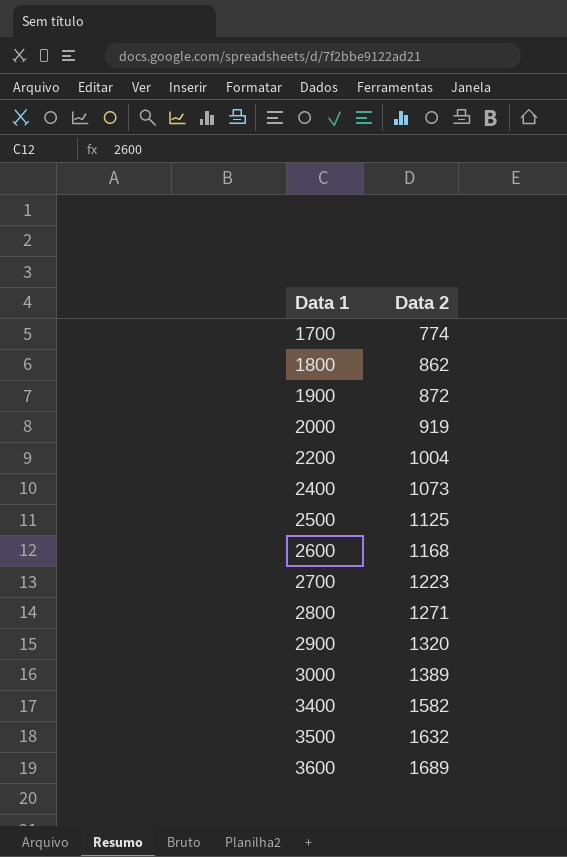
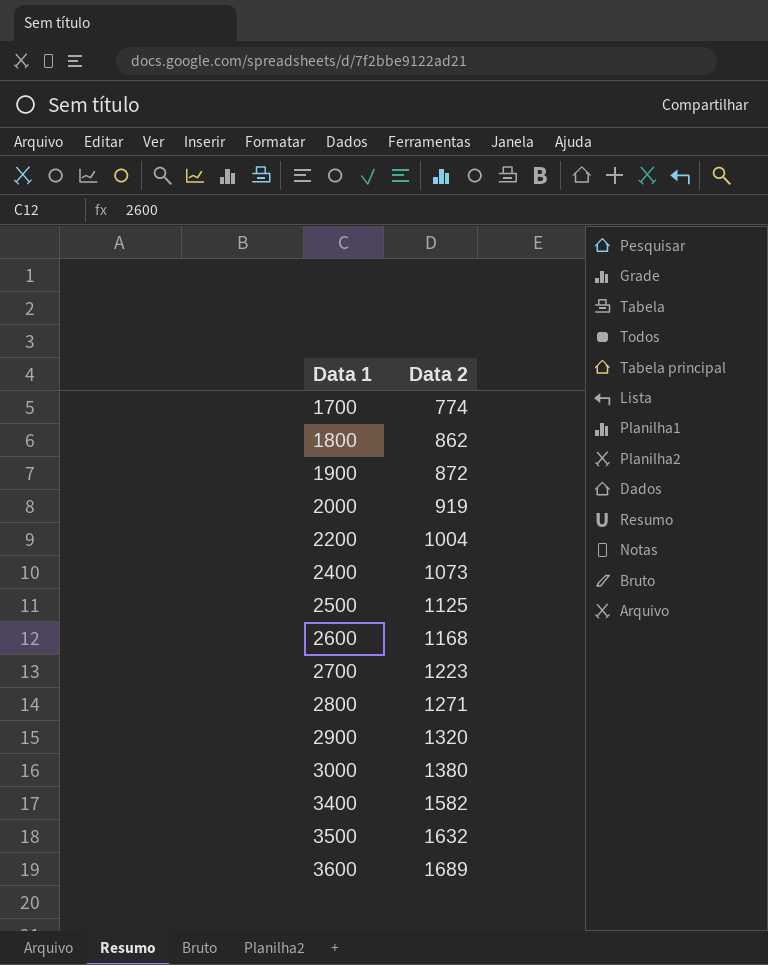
3000 | Data 2: 1389 -> 1380

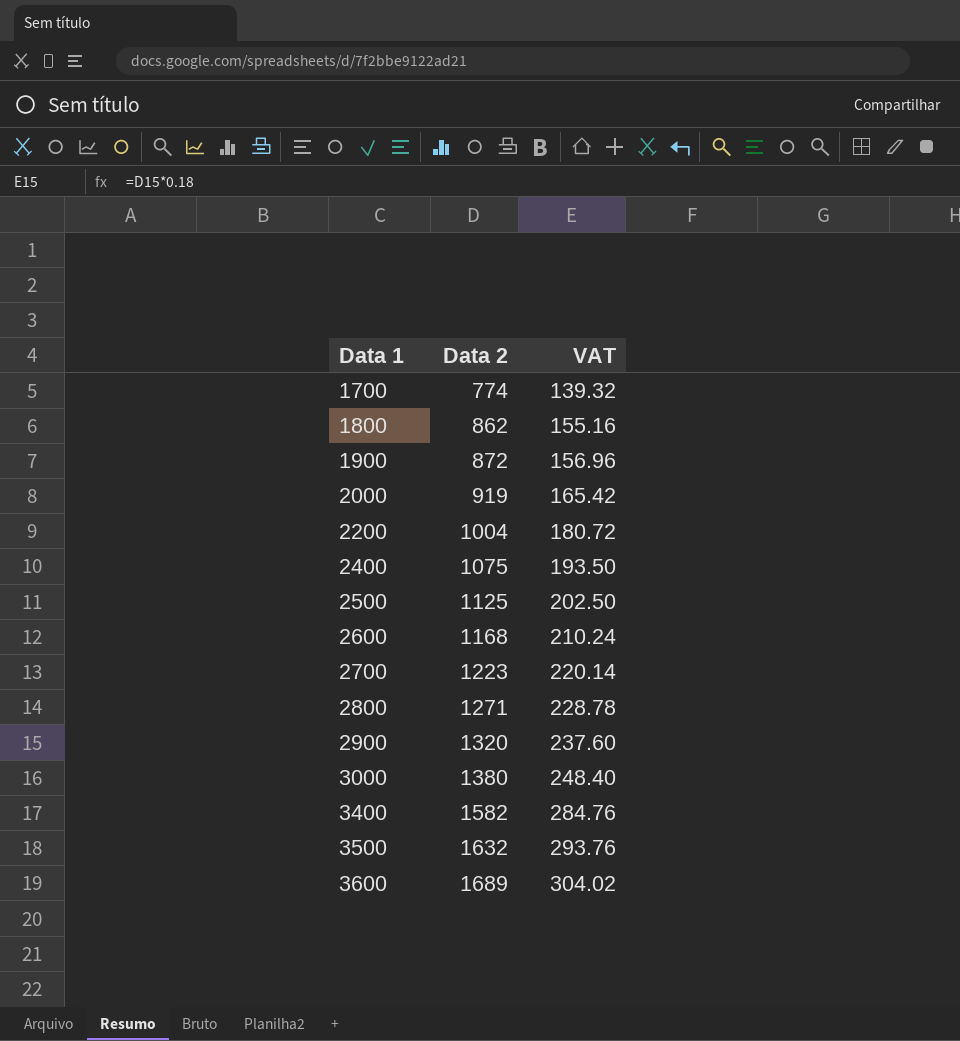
column VAT | formula: none -> [Data 2] * 0.18
2400 | Data 2: 1073 -> 1075

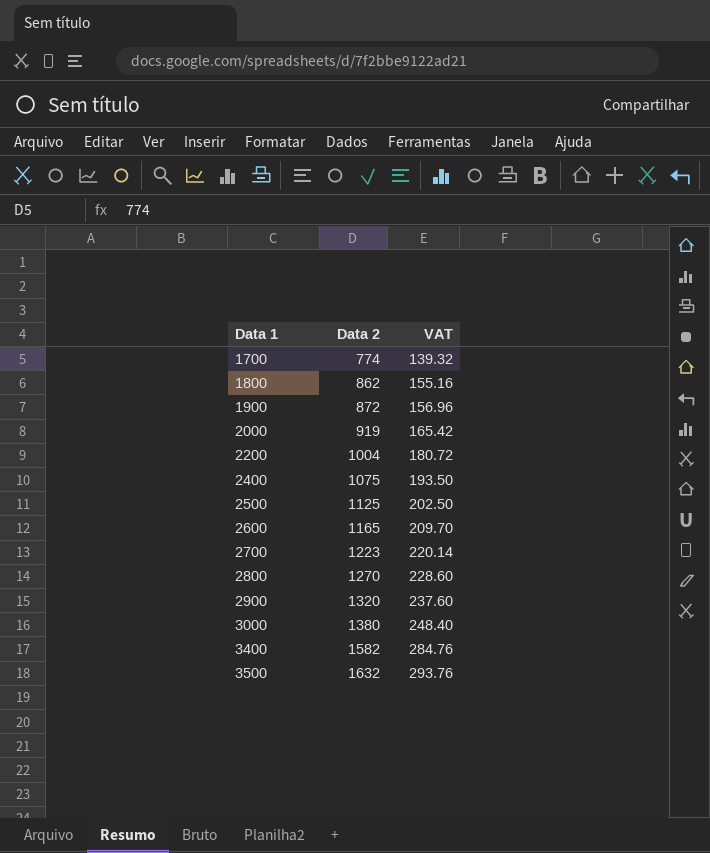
row 3600: 1689 | 304.02 -> none
2600 | Data 2: 1168 -> 1165
2600 | VAT: 210.24 -> 209.70
2800 | Data 2: 1271 -> 1270
2800 | VAT: 228.78 -> 228.60

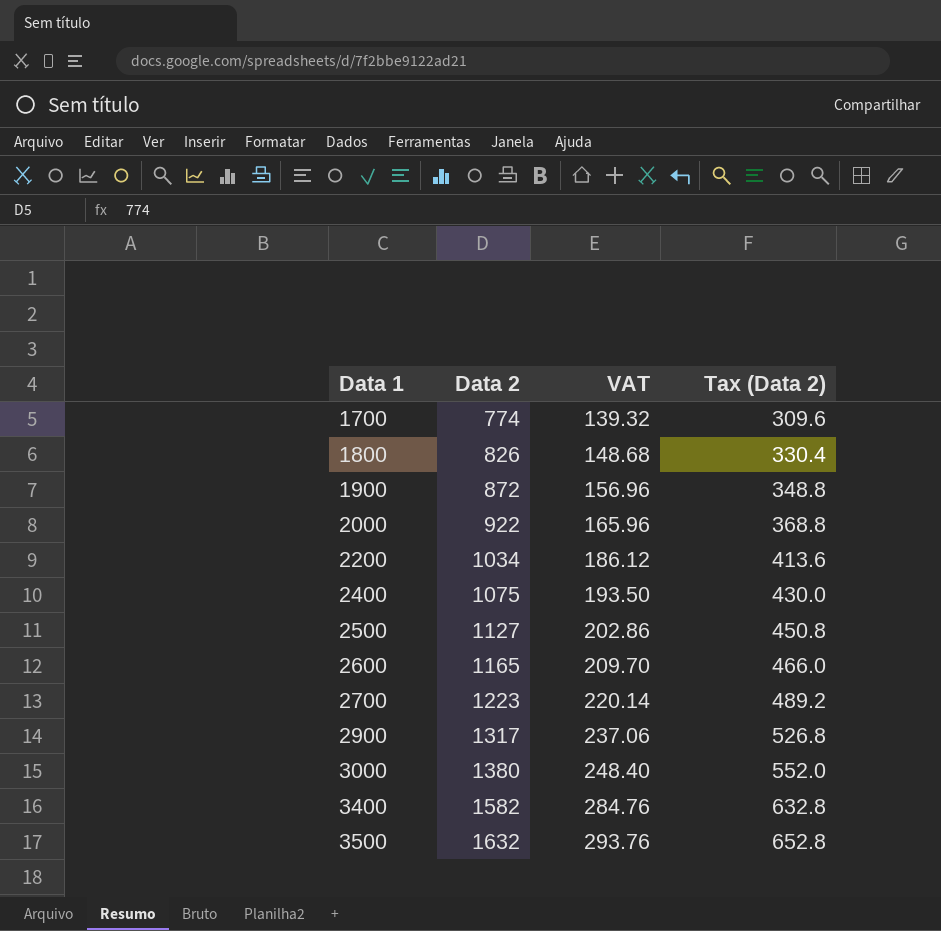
column Tax (Data 2) | formula: none -> [Data 2] * 0.4
row 2800: 1270 | 228.60 -> none
1800 | Data 2: 862 -> 826
1800 | VAT: 155.16 -> 148.68
2000 | Data 2: 919 -> 922
2000 | VAT: 165.42 -> 165.96
2200 | Data 2: 1004 -> 1034
2200 | VAT: 180.72 -> 186.12
2500 | Data 2: 1125 -> 1127
2500 | VAT: 202.50 -> 202.86
2900 | Data 2: 1320 -> 1317
2900 | VAT: 237.60 -> 237.06

